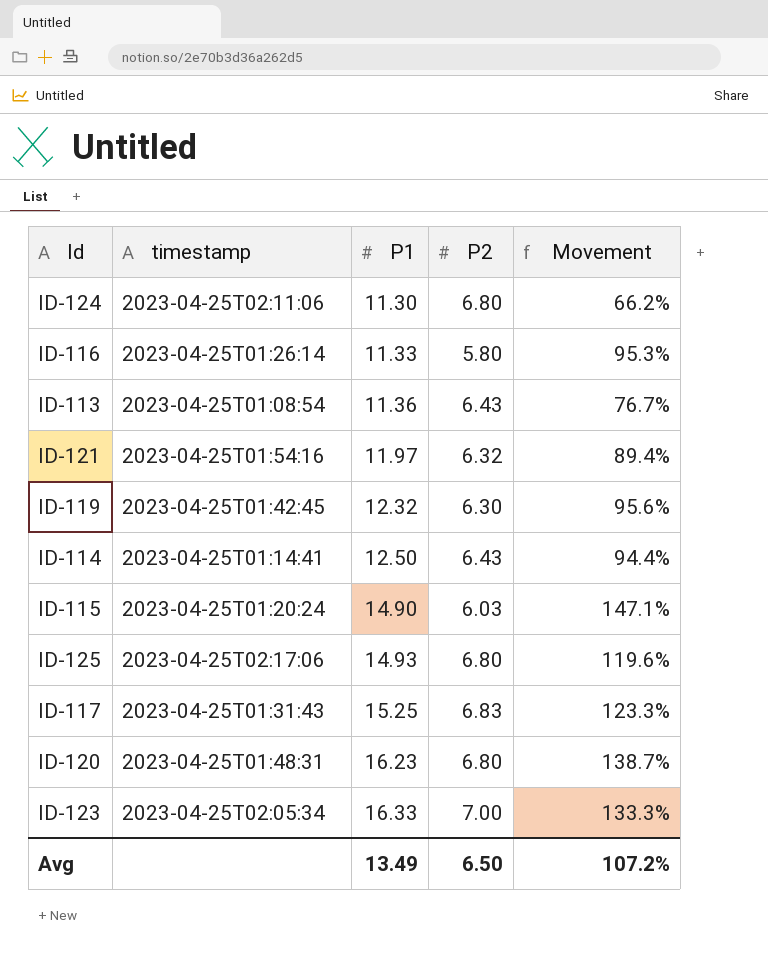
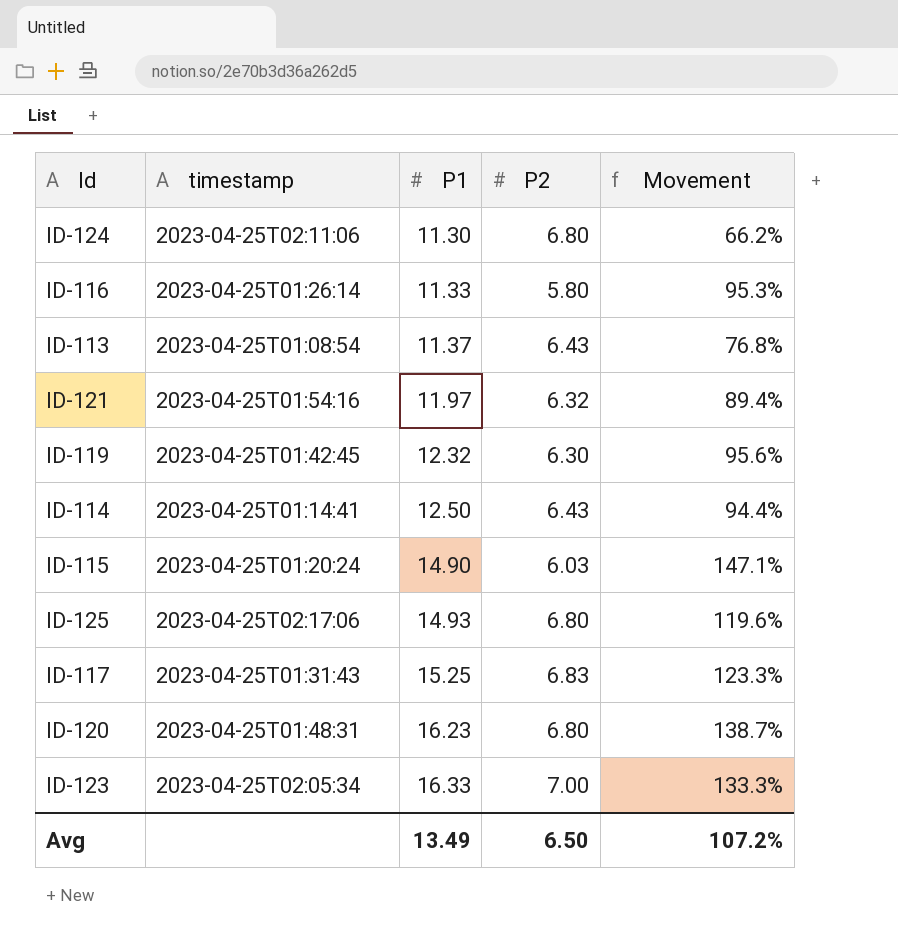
ID-113 | P1: 11.36 -> 11.37
ID-113 | Movement: 76.7% -> 76.8%

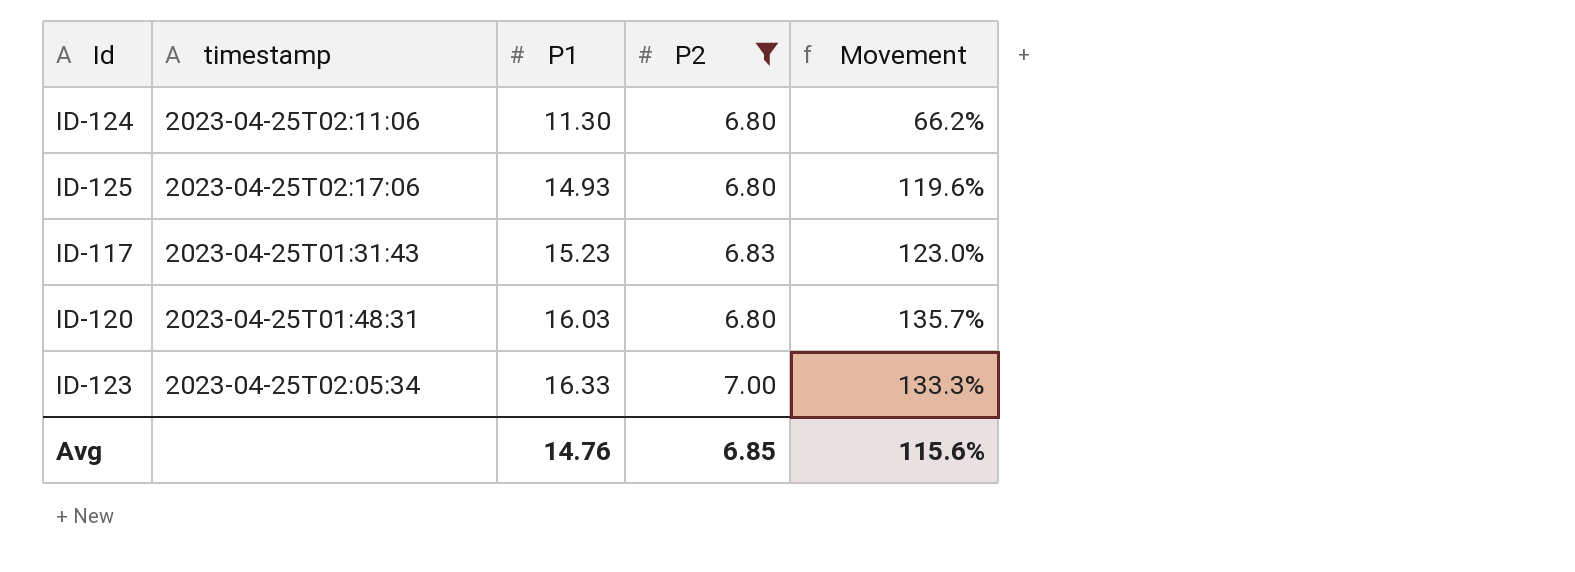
filter: none -> P2 >= 6.80
ID-117 | P1: 15.25 -> 15.23
ID-117 | Movement: 123.3% -> 123.0%
ID-120 | P1: 16.23 -> 16.03
ID-120 | Movement: 138.7% -> 135.7%
Avg | P1: 13.49 -> 14.76
Avg | P2: 6.50 -> 6.85
Avg | Movement: 107.2% -> 115.6%

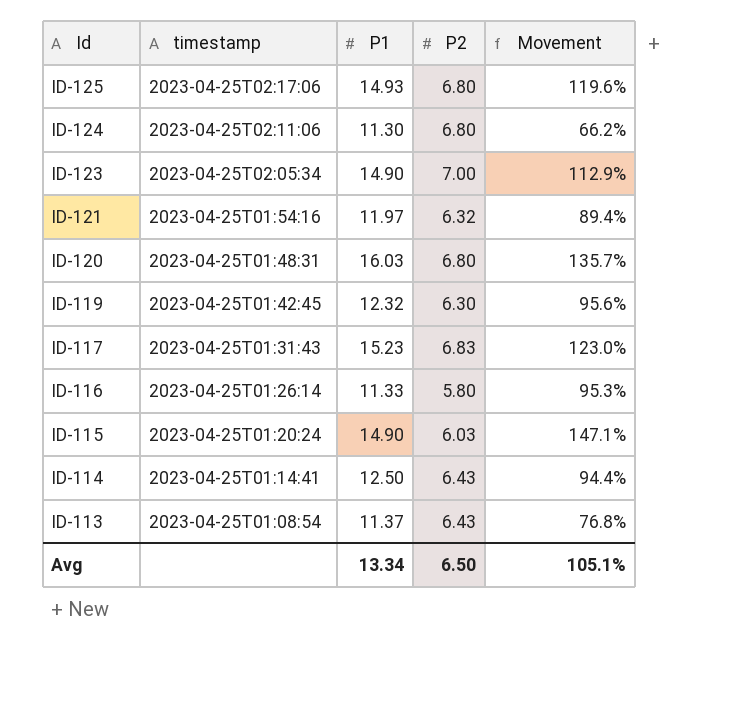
filter: P2 >= 6.80 -> none
row order: P1 ascending -> Id descending
ID-123 | P1: 16.33 -> 14.90
ID-123 | Movement: 133.3% -> 112.9%
Avg | P1: 14.76 -> 13.34
Avg | P2: 6.85 -> 6.50
Avg | Movement: 115.6% -> 105.1%

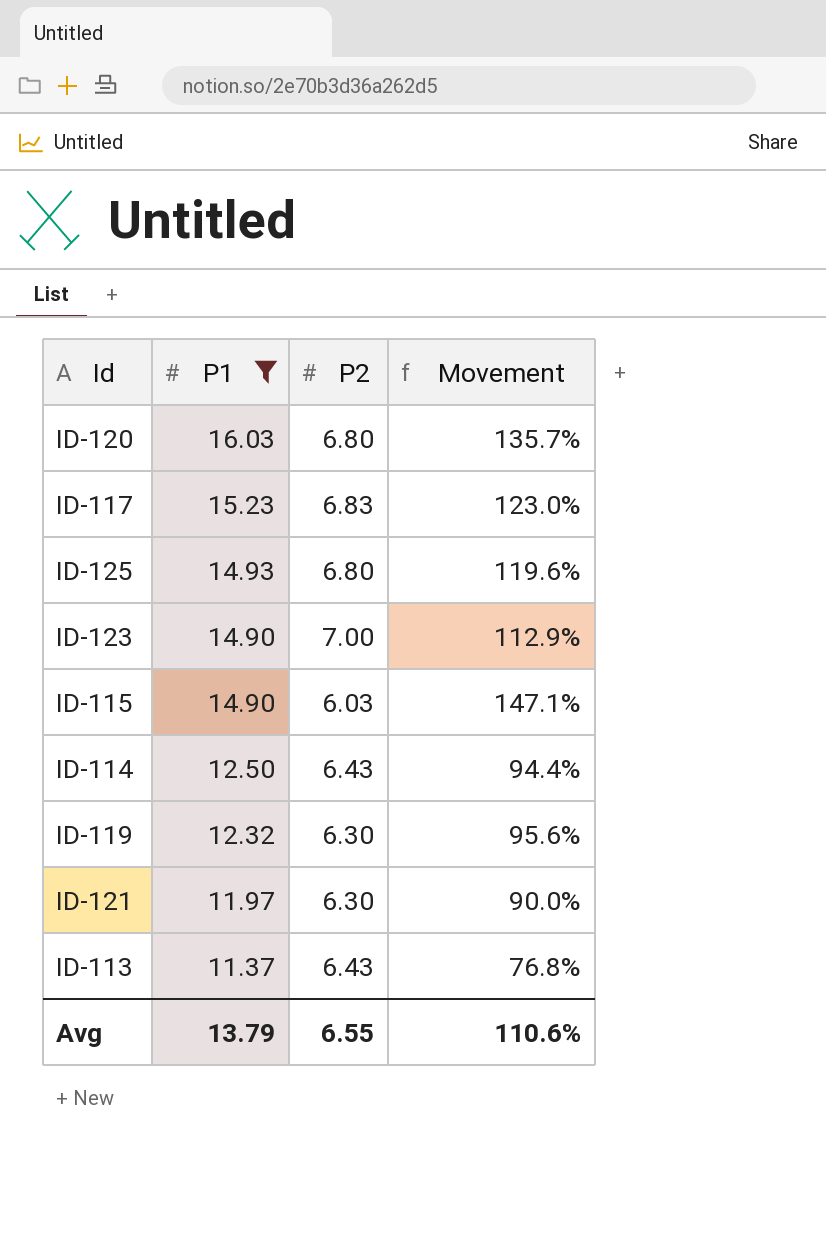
filter: none -> P1 >= 11.37
row order: Id descending -> P1 descending
column timestamp | position: 2 -> none
ID-121 | P2: 6.32 -> 6.30
ID-121 | Movement: 89.4% -> 90.0%
Avg | P1: 13.34 -> 13.79
Avg | P2: 6.50 -> 6.55
Avg | Movement: 105.1% -> 110.6%

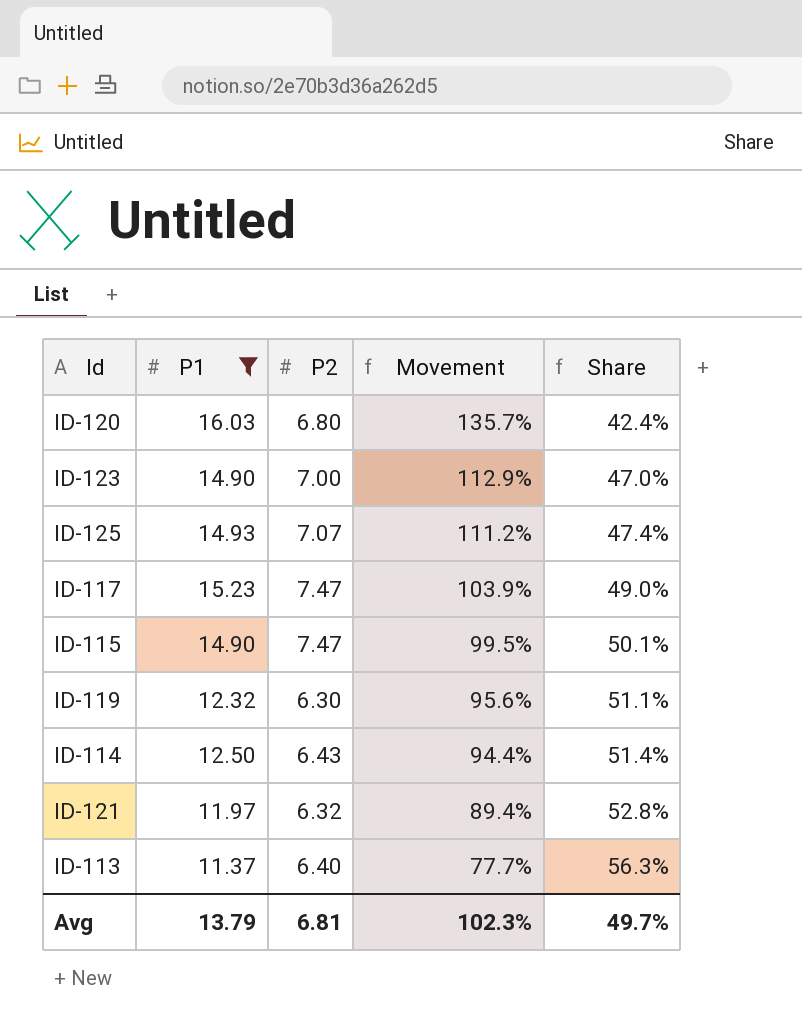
row order: P1 descending -> Movement descending
column Share | formula: none -> [P2] / [P1]
ID-125 | P2: 6.80 -> 7.07
ID-125 | Movement: 119.6% -> 111.2%
ID-117 | P2: 6.83 -> 7.47
ID-117 | Movement: 123.0% -> 103.9%
ID-115 | P2: 6.03 -> 7.47
ID-115 | Movement: 147.1% -> 99.5%
ID-121 | P2: 6.30 -> 6.32
ID-121 | Movement: 90.0% -> 89.4%
ID-113 | P2: 6.43 -> 6.40
ID-113 | Movement: 76.8% -> 77.7%
Avg | P2: 6.55 -> 6.81
Avg | Movement: 110.6% -> 102.3%

